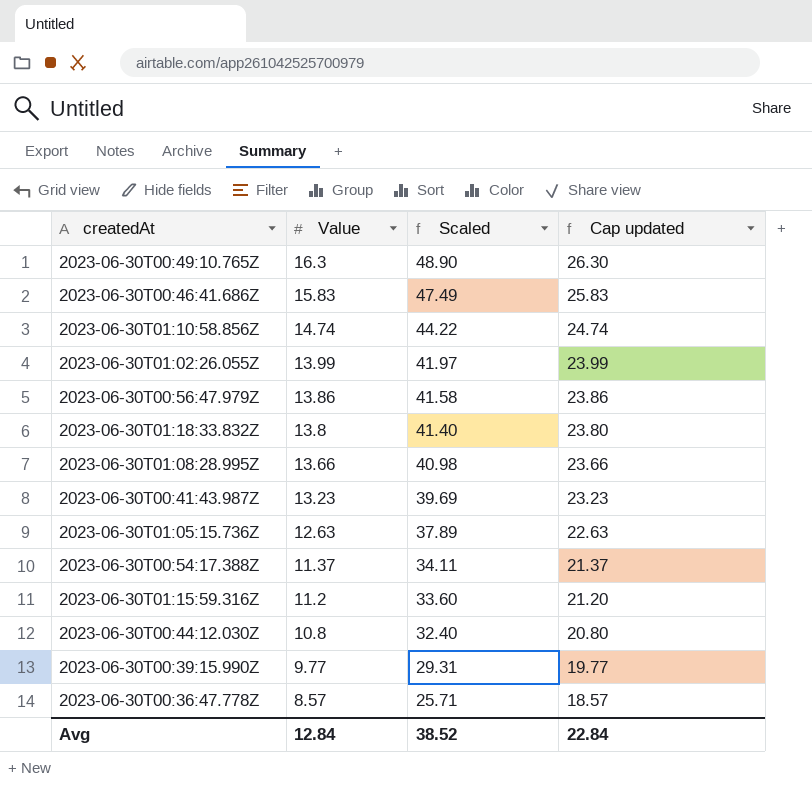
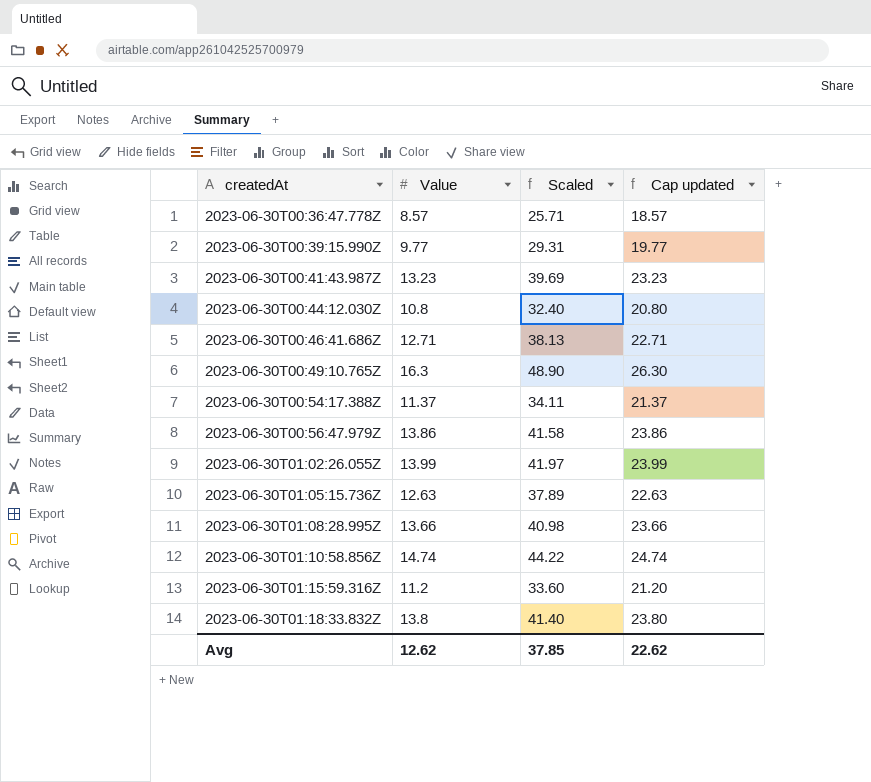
row order: Value descending -> createdAt ascending
2023-06-30T00:46:41.686Z | Value: 15.83 -> 12.71
2023-06-30T00:46:41.686Z | Scaled: 47.49 -> 38.13
2023-06-30T00:46:41.686Z | Cap updated: 25.83 -> 22.71
Avg | Value: 12.84 -> 12.62
Avg | Scaled: 38.52 -> 37.85
Avg | Cap updated: 22.84 -> 22.62

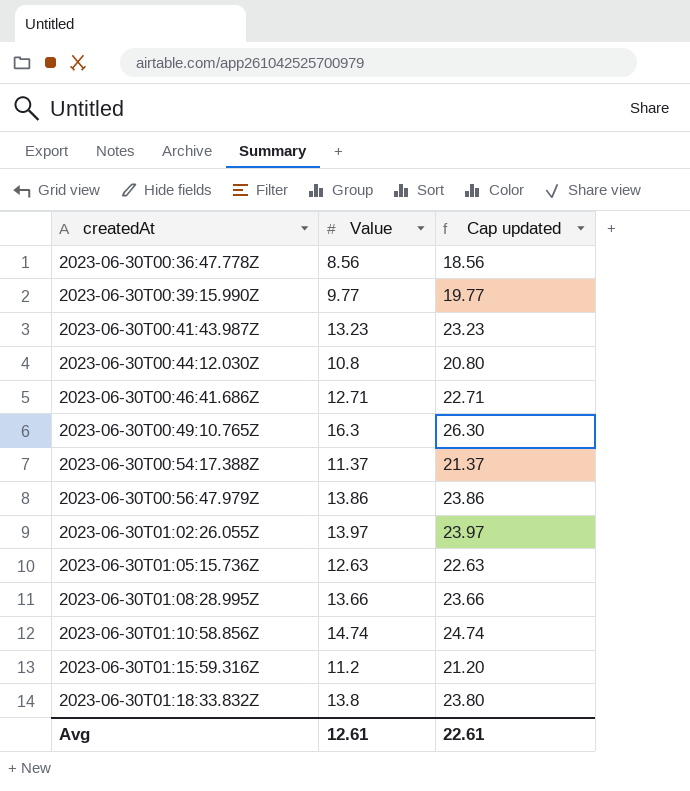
column Scaled | formula: [Value] * 3 -> none
2023-06-30T00:36:47.778Z | Value: 8.57 -> 8.56
2023-06-30T00:36:47.778Z | Cap updated: 18.57 -> 18.56
2023-06-30T01:02:26.055Z | Value: 13.99 -> 13.97
2023-06-30T01:02:26.055Z | Cap updated: 23.99 -> 23.97
Avg | Value: 12.62 -> 12.61
Avg | Cap updated: 22.62 -> 22.61

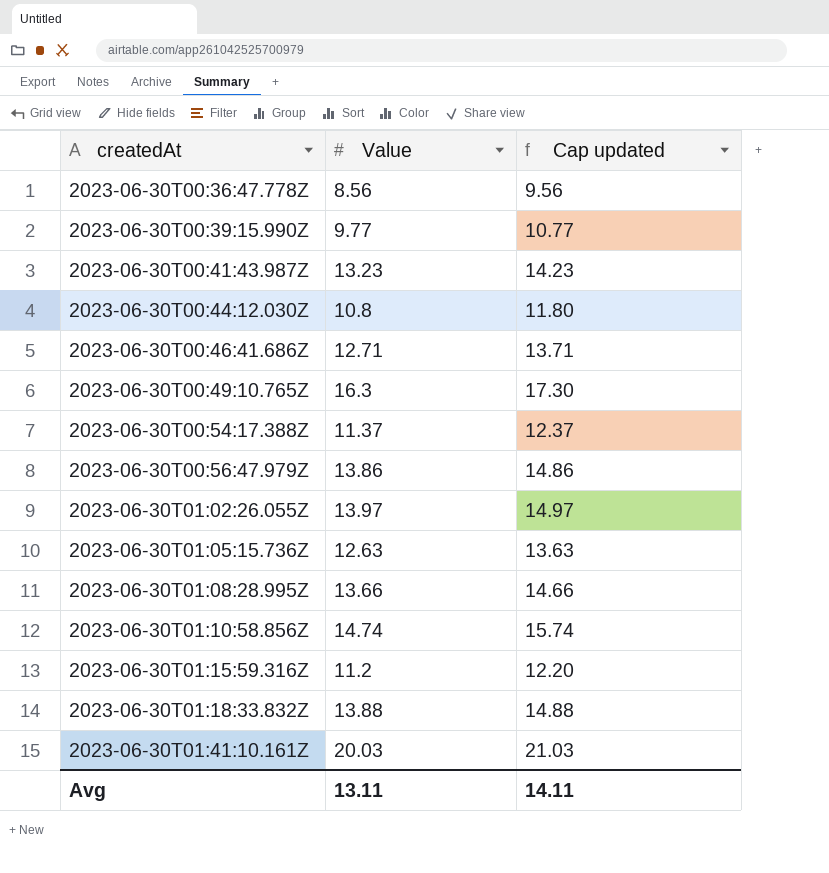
column Cap updated | formula: [Value] + 10 -> [Value] + 1
2023-06-30T01:18:33.832Z | Value: 13.8 -> 13.88
row 2023-06-30T01:41:10.161Z: none -> 20.03 | 21.03
Avg | Value: 12.61 -> 13.11
Avg | Cap updated: 22.61 -> 14.11

